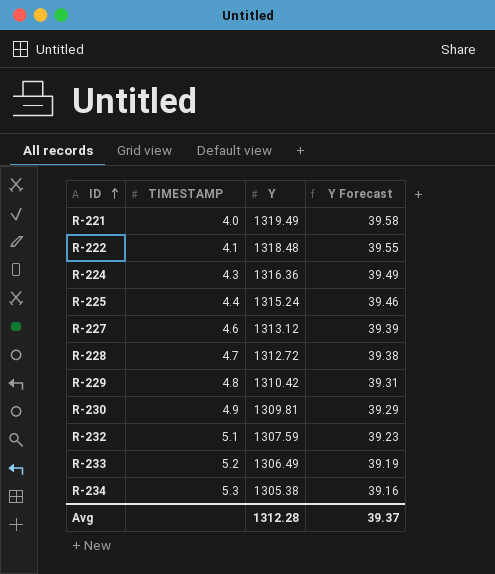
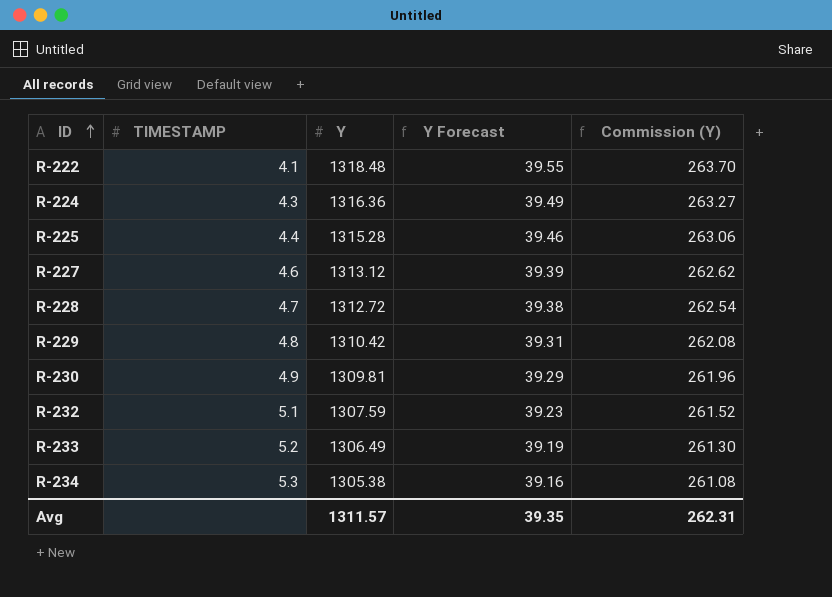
column Commission (Y) | formula: none -> [Y] * 0.2
row R-221: 4.0 | 1319.49 | 39.58 -> none
R-225 | Y: 1315.24 -> 1315.28
Avg | Y: 1312.28 -> 1311.57
Avg | Y Forecast: 39.37 -> 39.35

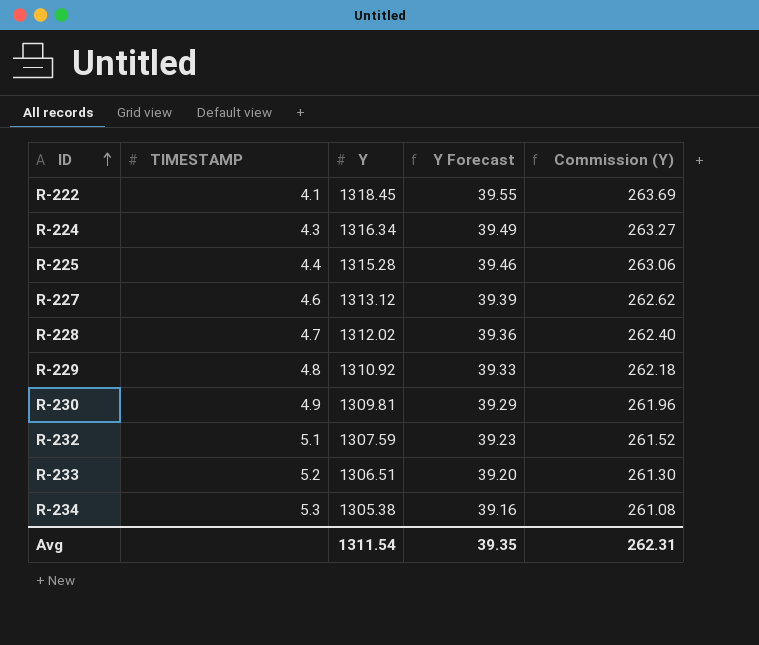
R-222 | Y: 1318.48 -> 1318.45
R-222 | Commission (Y): 263.70 -> 263.69
R-224 | Y: 1316.36 -> 1316.34
R-228 | Y: 1312.72 -> 1312.02
R-228 | Y Forecast: 39.38 -> 39.36
R-228 | Commission (Y): 262.54 -> 262.40
R-229 | Y: 1310.42 -> 1310.92
R-229 | Y Forecast: 39.31 -> 39.33
R-229 | Commission (Y): 262.08 -> 262.18
R-233 | Y: 1306.49 -> 1306.51
R-233 | Y Forecast: 39.19 -> 39.20
Avg | Y: 1311.57 -> 1311.54

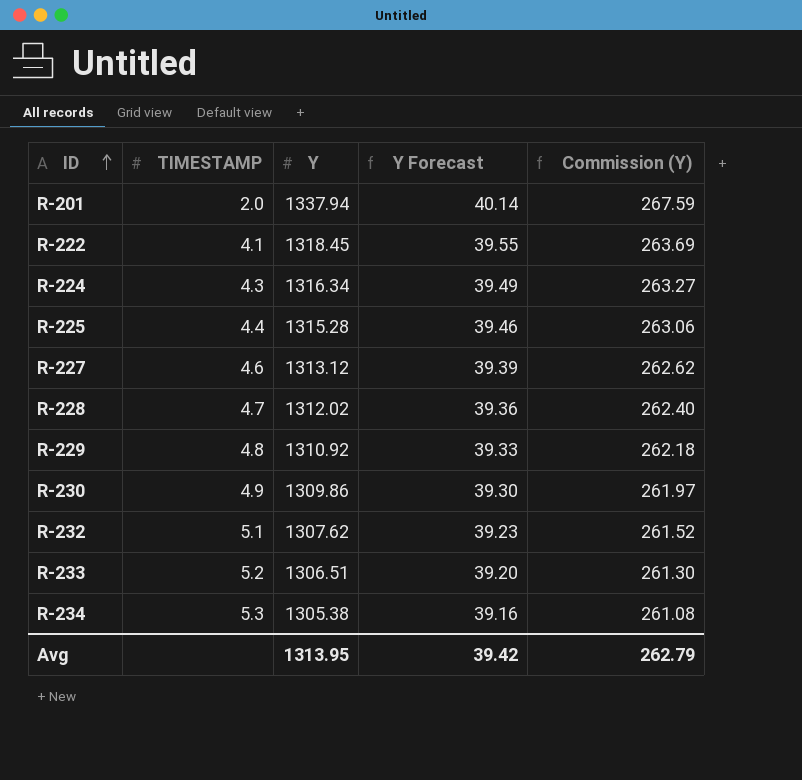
row R-201: none -> 2.0 | 1337.94 | 40.14 | 267.59
R-230 | Y: 1309.81 -> 1309.86
R-230 | Y Forecast: 39.29 -> 39.30
R-230 | Commission (Y): 261.96 -> 261.97
R-232 | Y: 1307.59 -> 1307.62
Avg | Y: 1311.54 -> 1313.95
Avg | Y Forecast: 39.35 -> 39.42
Avg | Commission (Y): 262.31 -> 262.79

